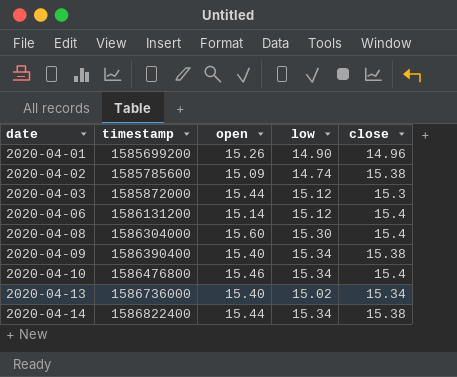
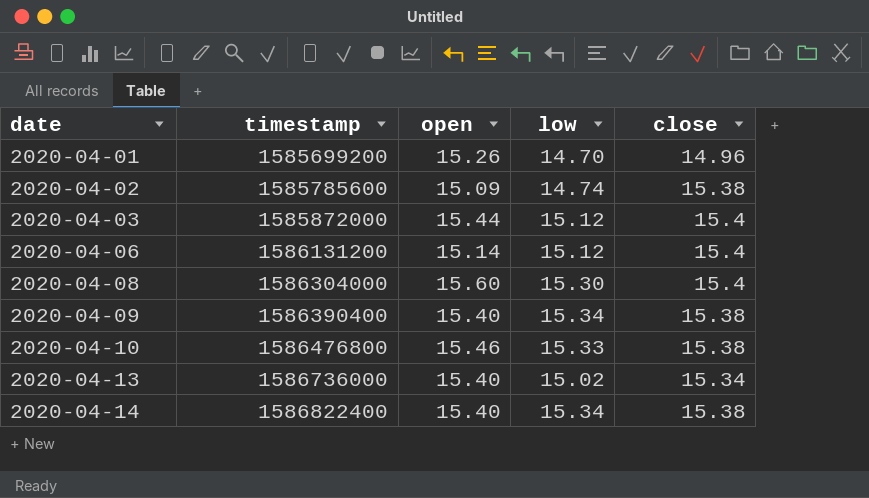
2020-04-01 | low: 14.90 -> 14.70
2020-04-03 | close: 15.3 -> 15.4
2020-04-10 | low: 15.34 -> 15.33
2020-04-10 | close: 15.4 -> 15.38
2020-04-14 | open: 15.44 -> 15.40

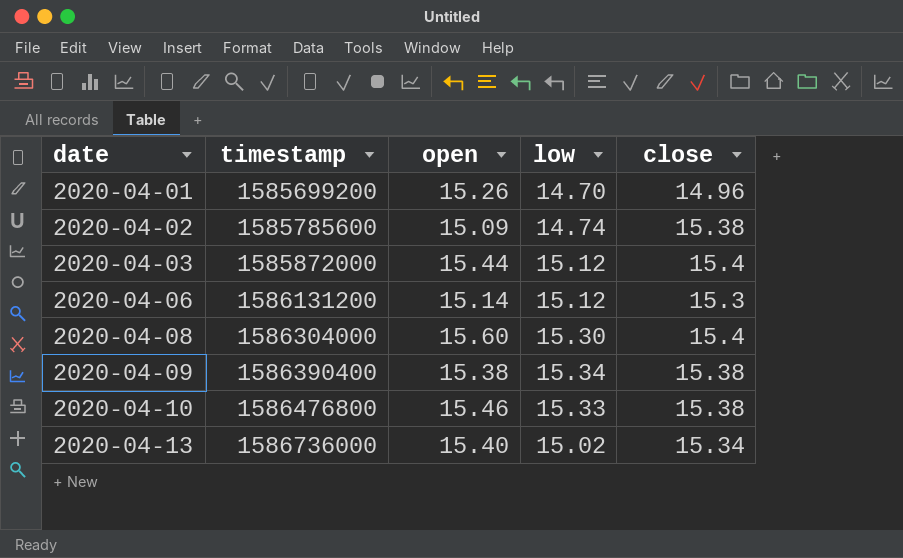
row 2020-04-14: 1586822400 | 15.40 | 15.34 | 15.38 -> none
2020-04-06 | close: 15.4 -> 15.3
2020-04-09 | open: 15.40 -> 15.38

